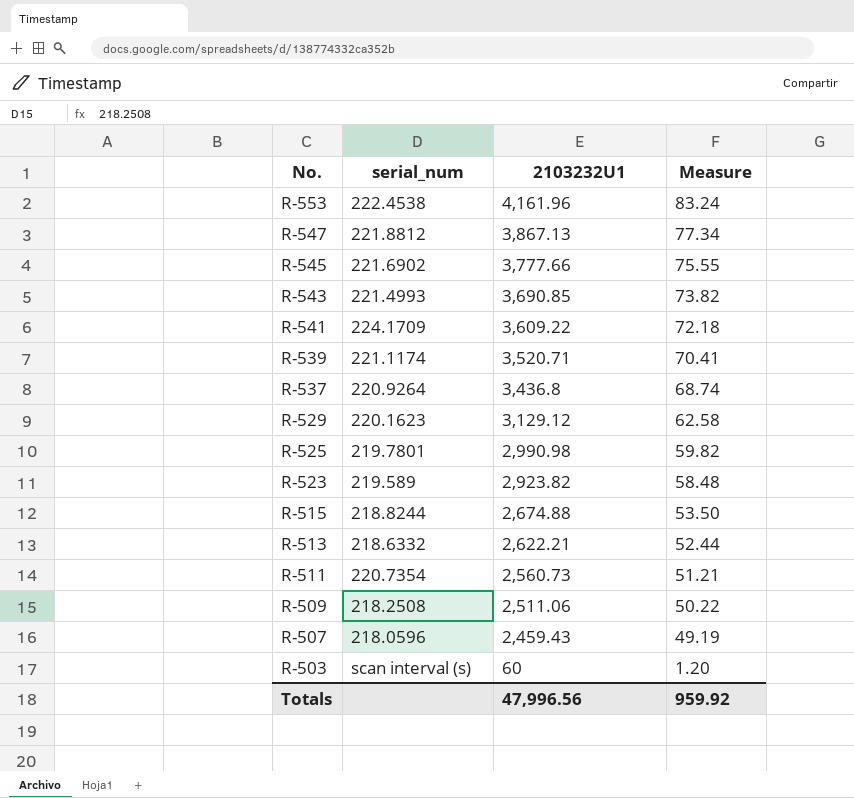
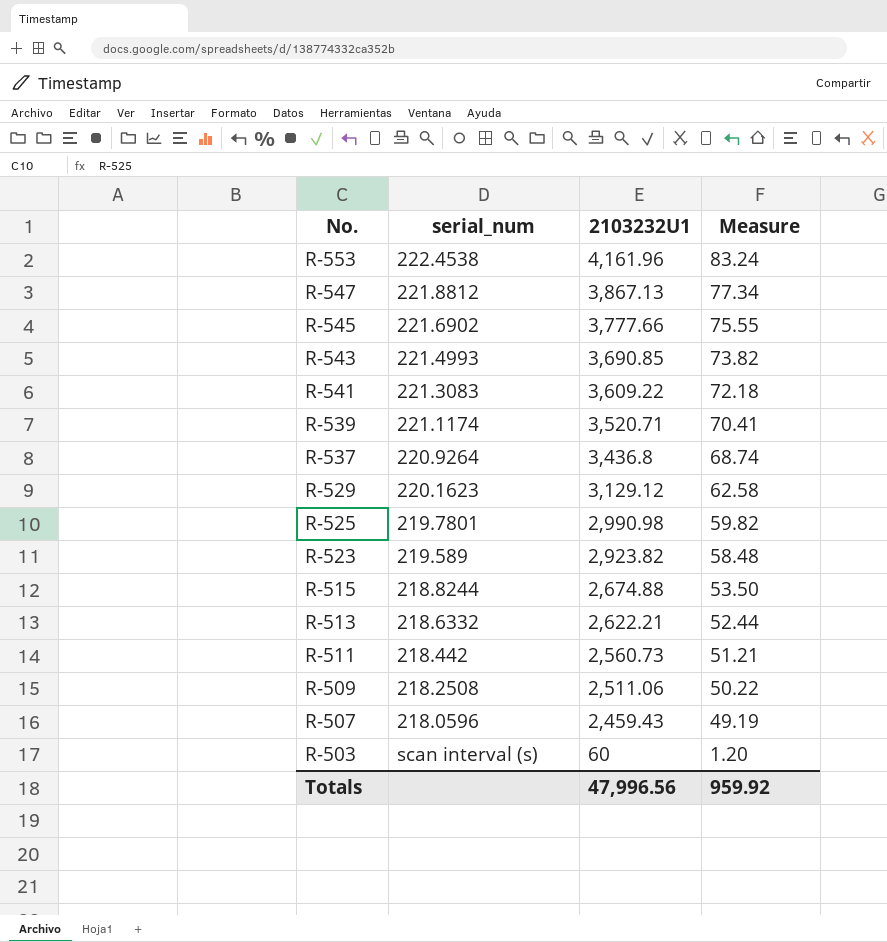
R-541 | serial_num: 224.1709 -> 221.3083
R-511 | serial_num: 220.7354 -> 218.442

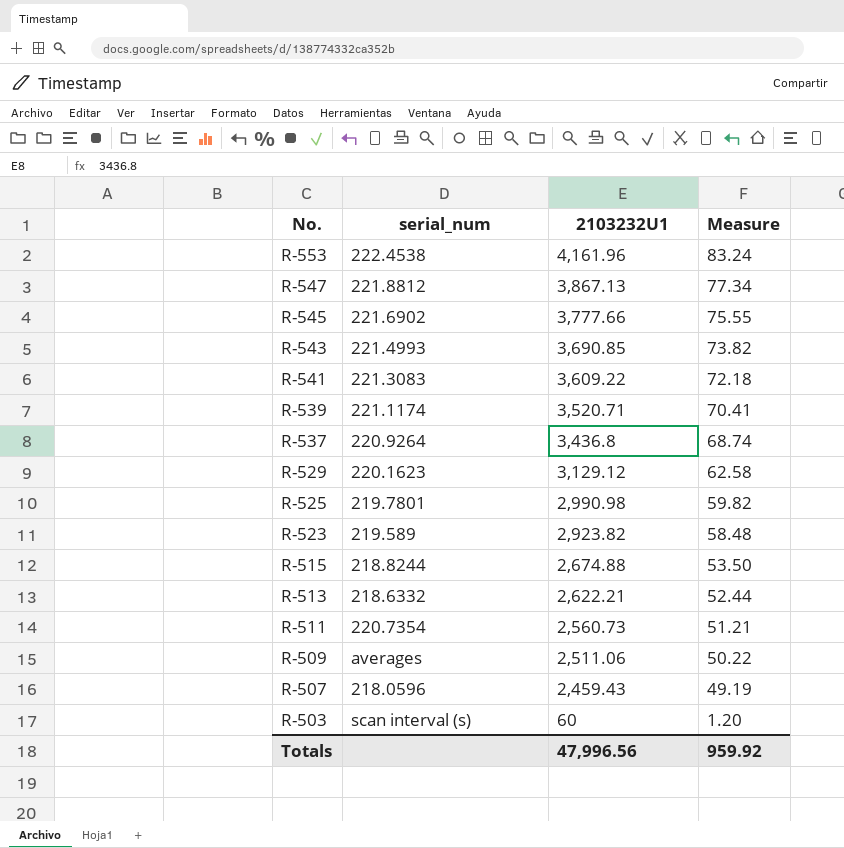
R-511 | serial_num: 218.442 -> 220.7354
R-509 | serial_num: 218.2508 -> averages

